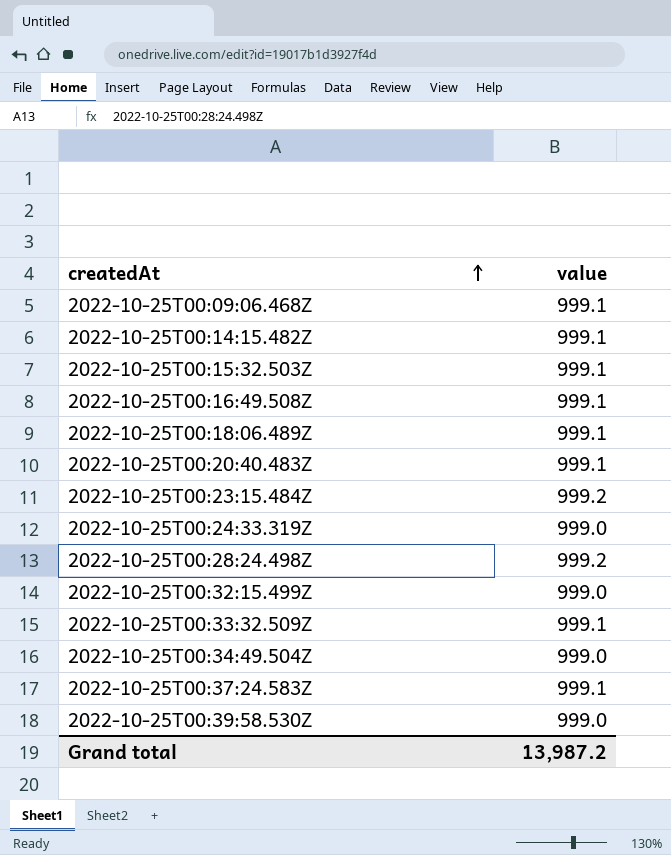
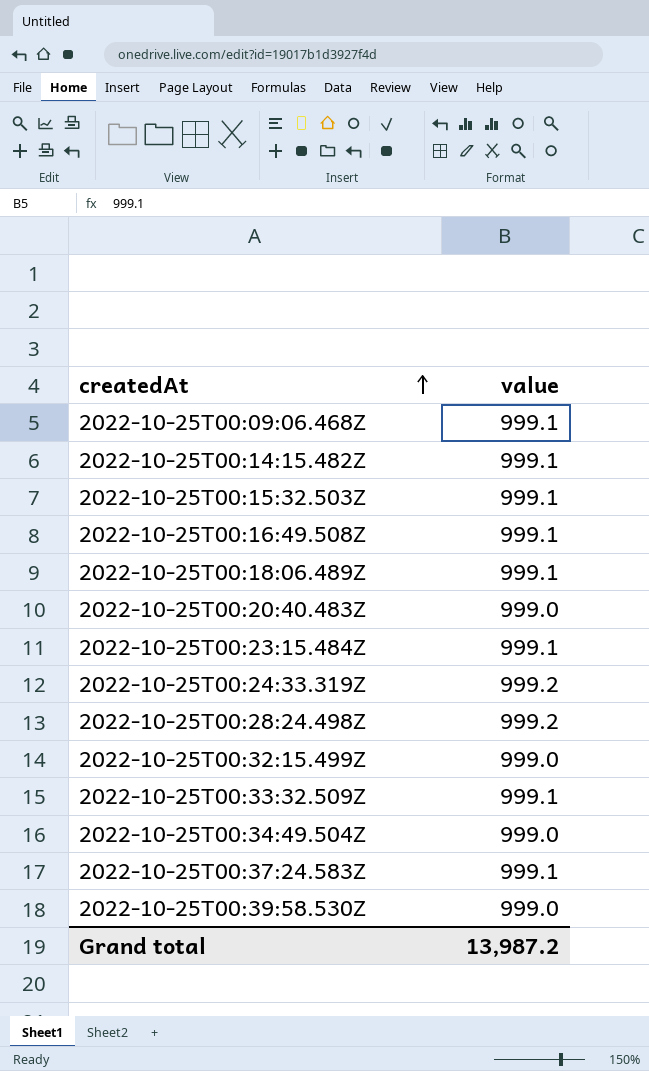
2022-10-25T00:20:40.483Z | value: 999.1 -> 999.0
2022-10-25T00:23:15.484Z | value: 999.2 -> 999.1
2022-10-25T00:24:33.319Z | value: 999.0 -> 999.2

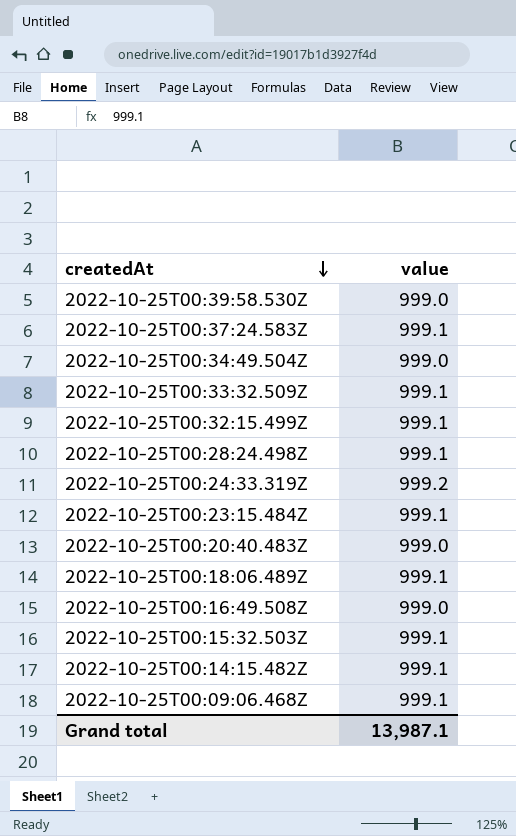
row order: createdAt ascending -> createdAt descending
2022-10-25T00:32:15.499Z | value: 999.0 -> 999.1
2022-10-25T00:28:24.498Z | value: 999.2 -> 999.1
2022-10-25T00:16:49.508Z | value: 999.1 -> 999.0
Grand total | value: 13,987.2 -> 13,987.1

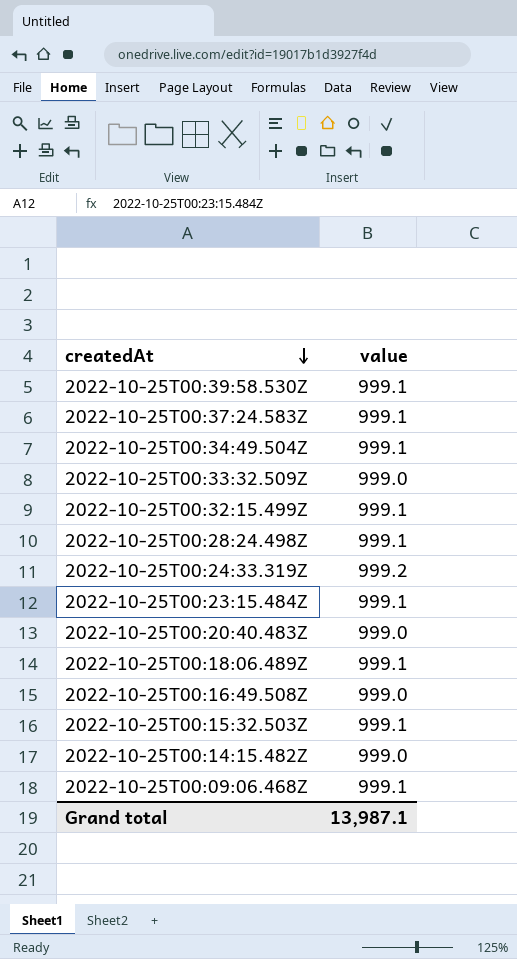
2022-10-25T00:39:58.530Z | value: 999.0 -> 999.1
2022-10-25T00:34:49.504Z | value: 999.0 -> 999.1
2022-10-25T00:33:32.509Z | value: 999.1 -> 999.0
2022-10-25T00:14:15.482Z | value: 999.1 -> 999.0

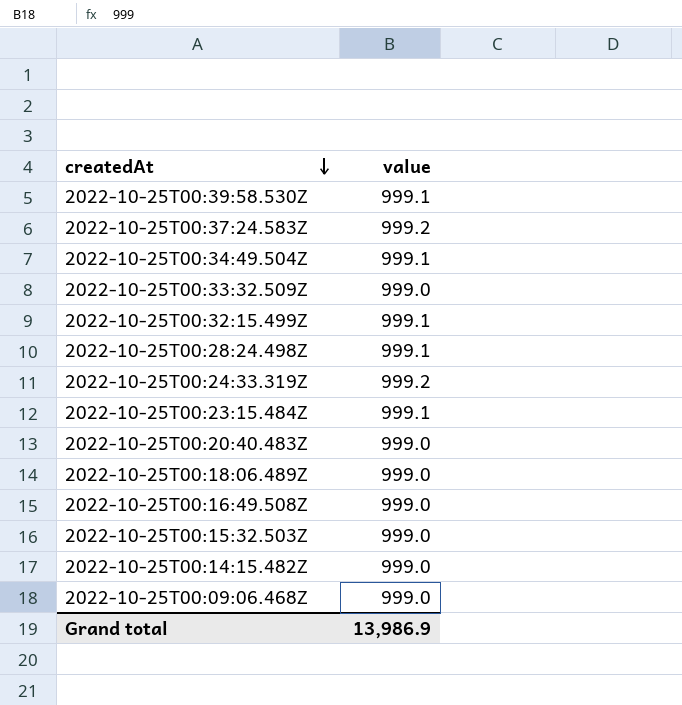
2022-10-25T00:37:24.583Z | value: 999.1 -> 999.2
2022-10-25T00:18:06.489Z | value: 999.1 -> 999.0
2022-10-25T00:15:32.503Z | value: 999.1 -> 999.0
2022-10-25T00:09:06.468Z | value: 999.1 -> 999.0
Grand total | value: 13,987.1 -> 13,986.9

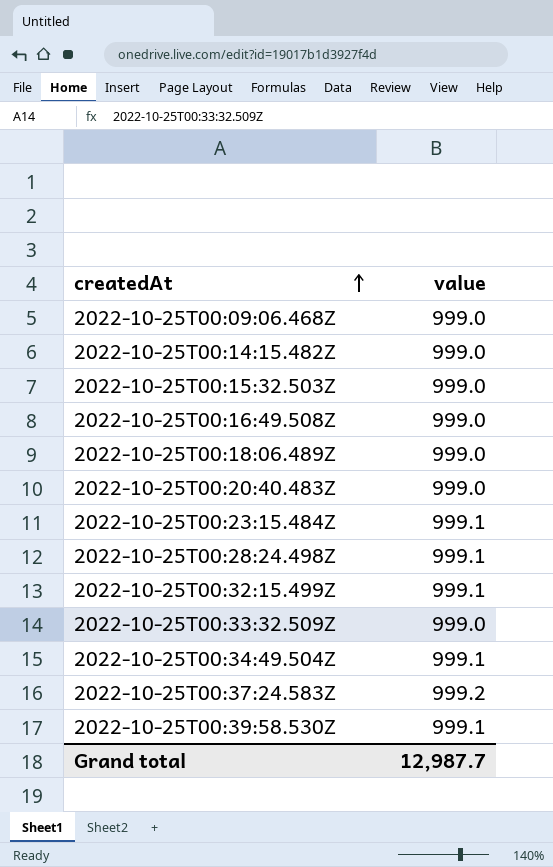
row order: createdAt descending -> createdAt ascending
row 2022-10-25T00:24:33.319Z: 999.2 -> none
Grand total | value: 13,986.9 -> 12,987.7

